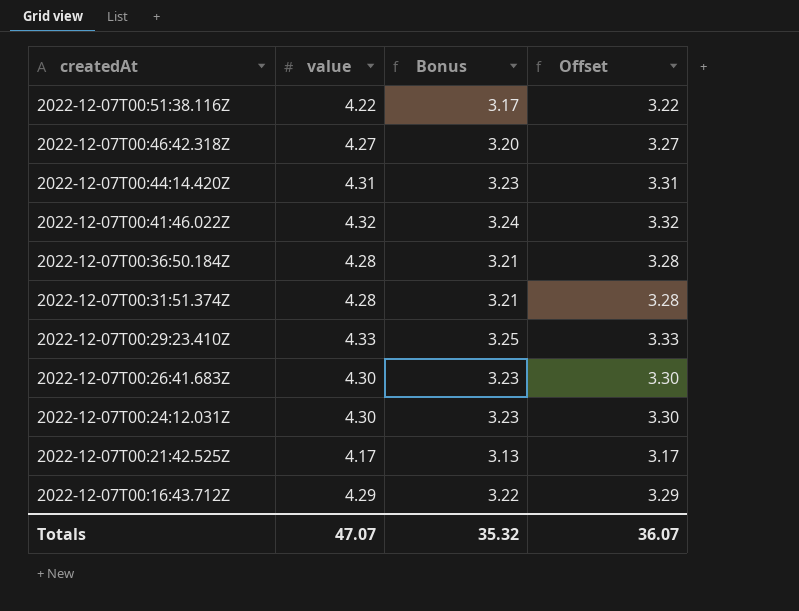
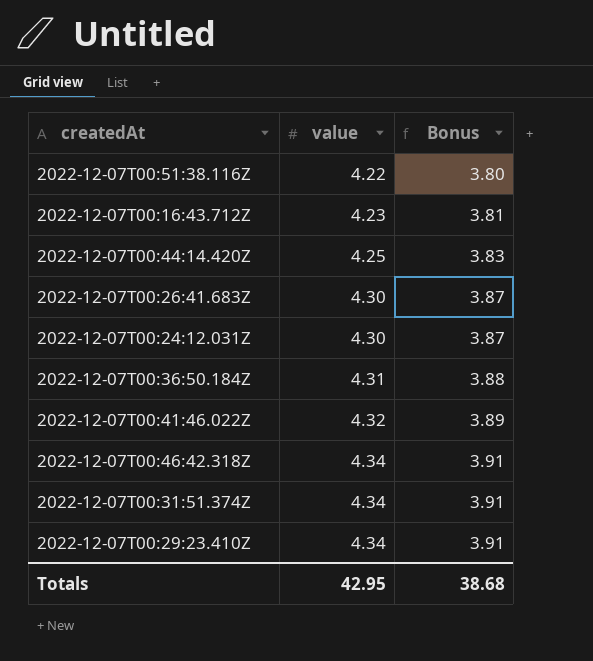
row order: createdAt descending -> value ascending
column Offset | formula: [value] - 1 -> none
column Bonus | formula: [value] * 0.75 -> [value] * 0.9
row 2022-12-07T00:21:42.525Z: 4.17 | 3.13 | 3.17 -> none
2022-12-07T00:16:43.712Z | value: 4.29 -> 4.23
2022-12-07T00:44:14.420Z | value: 4.31 -> 4.25
2022-12-07T00:36:50.184Z | value: 4.28 -> 4.31
2022-12-07T00:46:42.318Z | value: 4.27 -> 4.34
2022-12-07T00:31:51.374Z | value: 4.28 -> 4.34
2022-12-07T00:29:23.410Z | value: 4.33 -> 4.34
Totals | value: 47.07 -> 42.95
Totals | Bonus: 35.32 -> 38.68

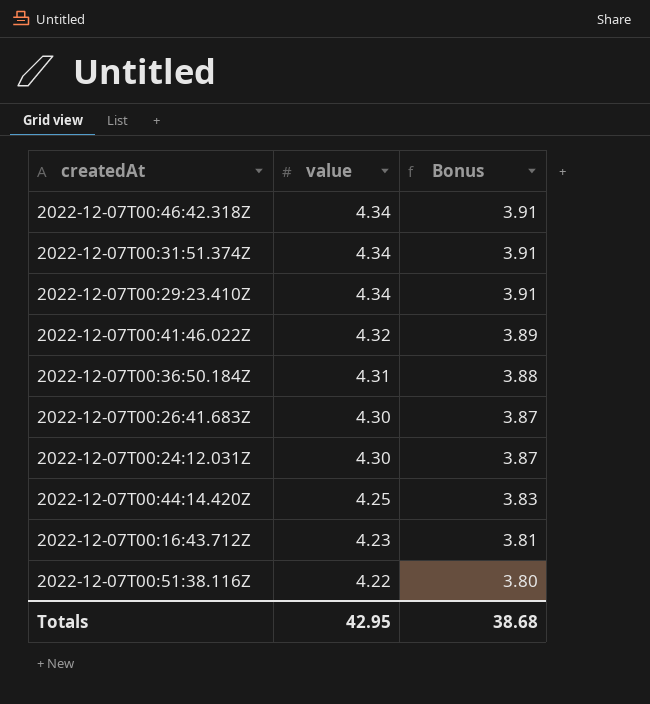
row order: value ascending -> value descending

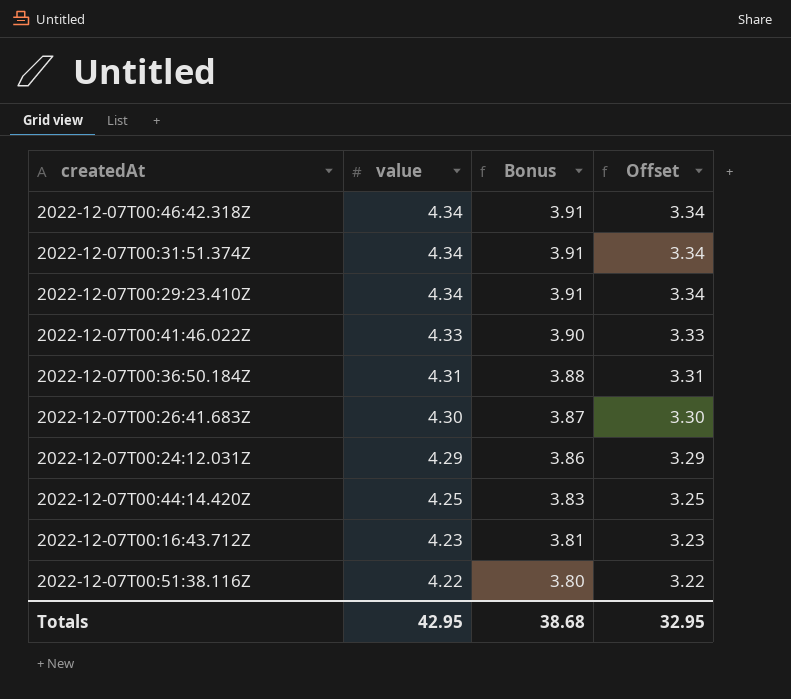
column Offset | formula: none -> [value] - 1
2022-12-07T00:41:46.022Z | value: 4.32 -> 4.33
2022-12-07T00:41:46.022Z | Bonus: 3.89 -> 3.90
2022-12-07T00:24:12.031Z | value: 4.30 -> 4.29
2022-12-07T00:24:12.031Z | Bonus: 3.87 -> 3.86

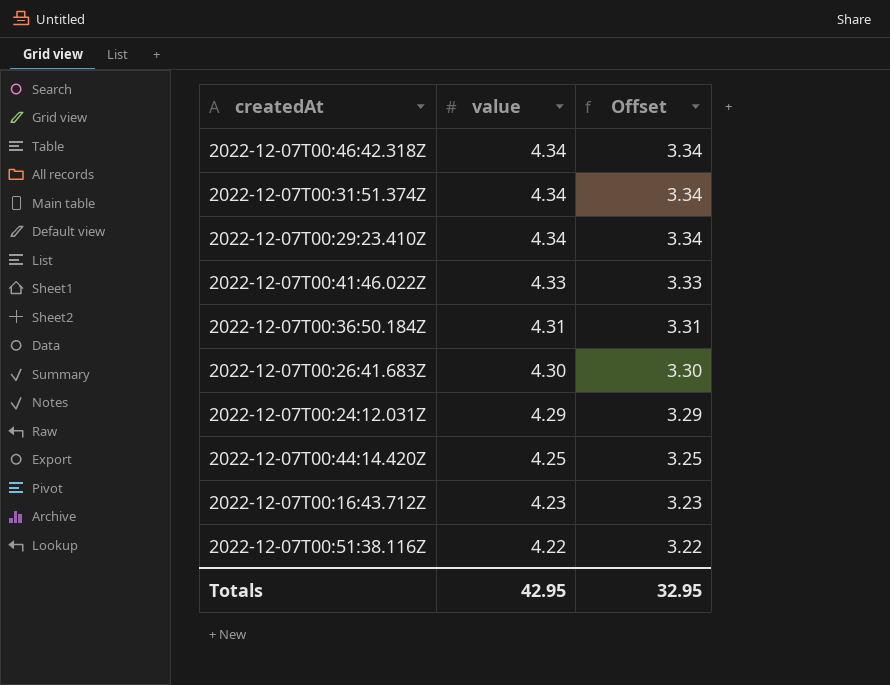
column Bonus | formula: [value] * 0.9 -> none

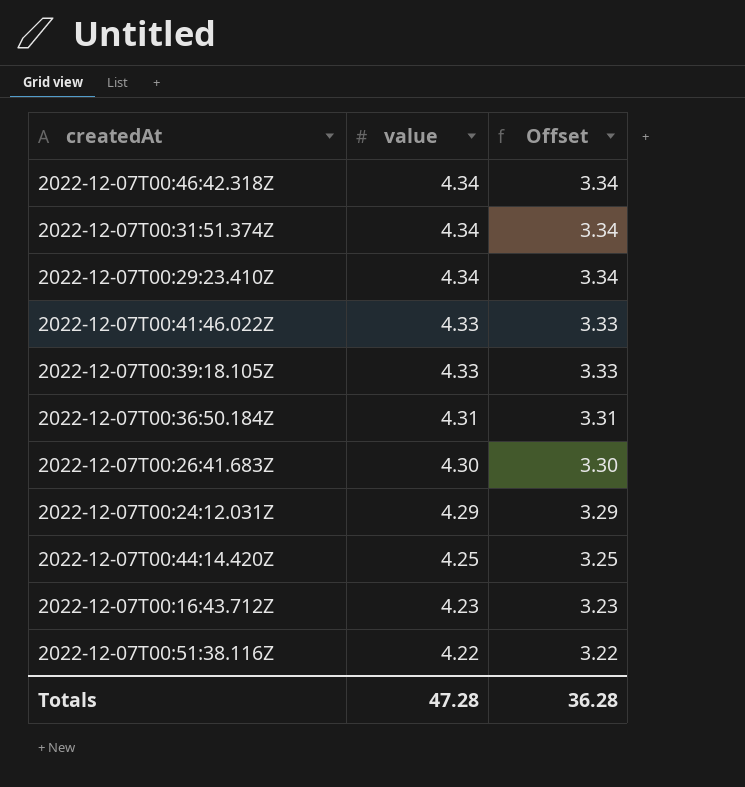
row 2022-12-07T00:39:18.105Z: none -> 4.33 | 3.33
Totals | value: 42.95 -> 47.28
Totals | Offset: 32.95 -> 36.28

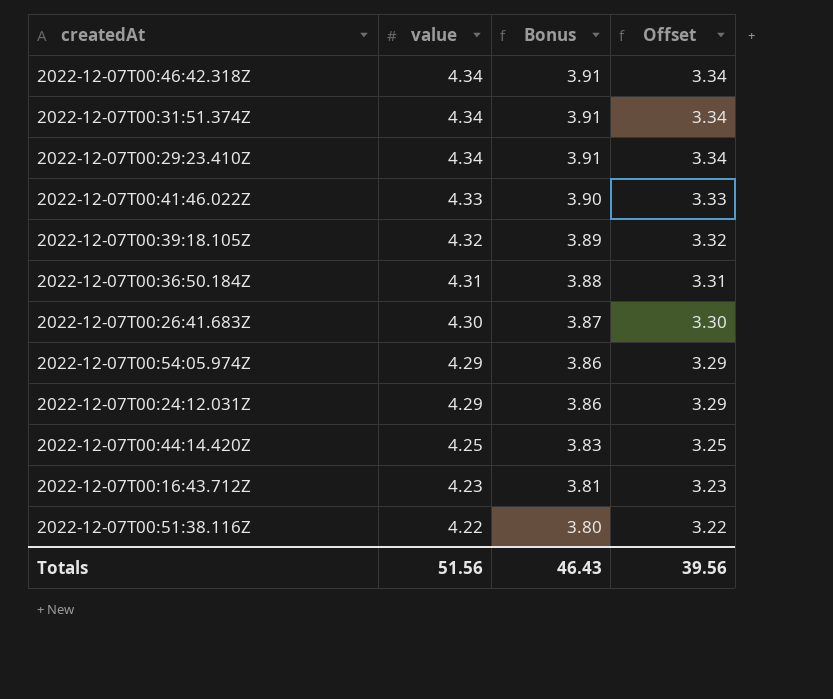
column Bonus | formula: none -> [value] * 0.9
2022-12-07T00:39:18.105Z | value: 4.33 -> 4.32
2022-12-07T00:39:18.105Z | Offset: 3.33 -> 3.32
row 2022-12-07T00:54:05.974Z: none -> 4.29 | 3.86 | 3.29
Totals | value: 47.28 -> 51.56
Totals | Offset: 36.28 -> 39.56

